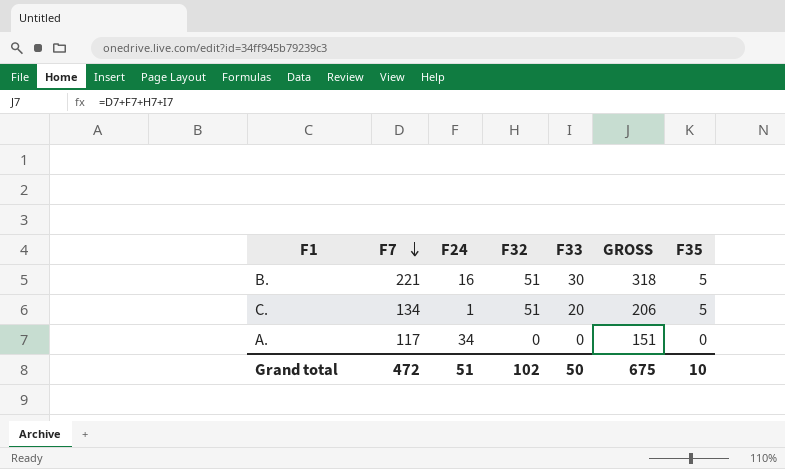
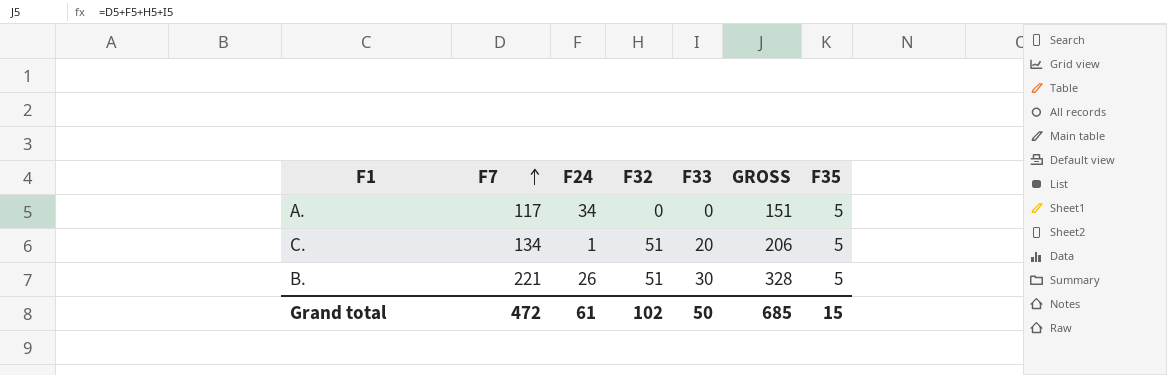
row order: F7 descending -> F7 ascending
A. | F35: 0 -> 5
B. | F24: 16 -> 26
B. | GROSS: 318 -> 328
Grand total | F24: 51 -> 61
Grand total | GROSS: 675 -> 685
Grand total | F35: 10 -> 15

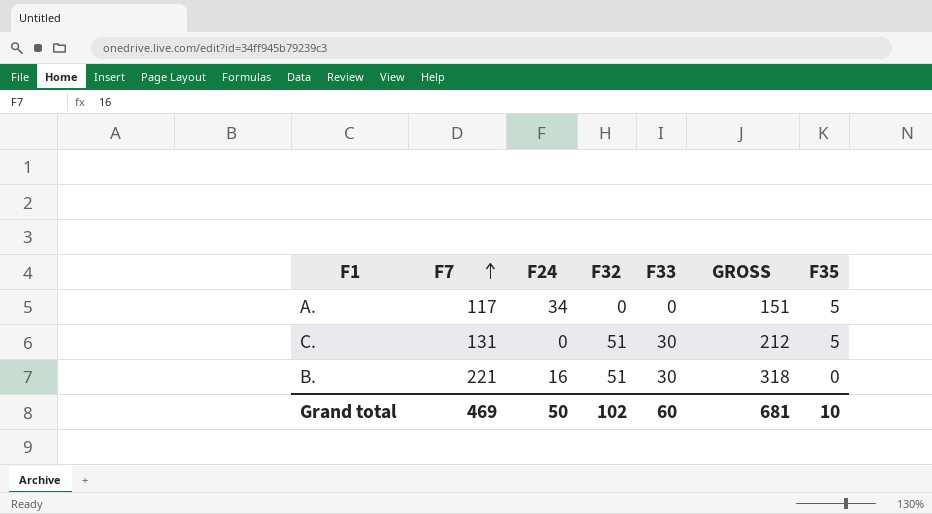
C. | F7: 134 -> 131
C. | F24: 1 -> 0
C. | F33: 20 -> 30
C. | GROSS: 206 -> 212
B. | F24: 26 -> 16
B. | GROSS: 328 -> 318
B. | F35: 5 -> 0
Grand total | F7: 472 -> 469
Grand total | F24: 61 -> 50
Grand total | F33: 50 -> 60
Grand total | GROSS: 685 -> 681
Grand total | F35: 15 -> 10

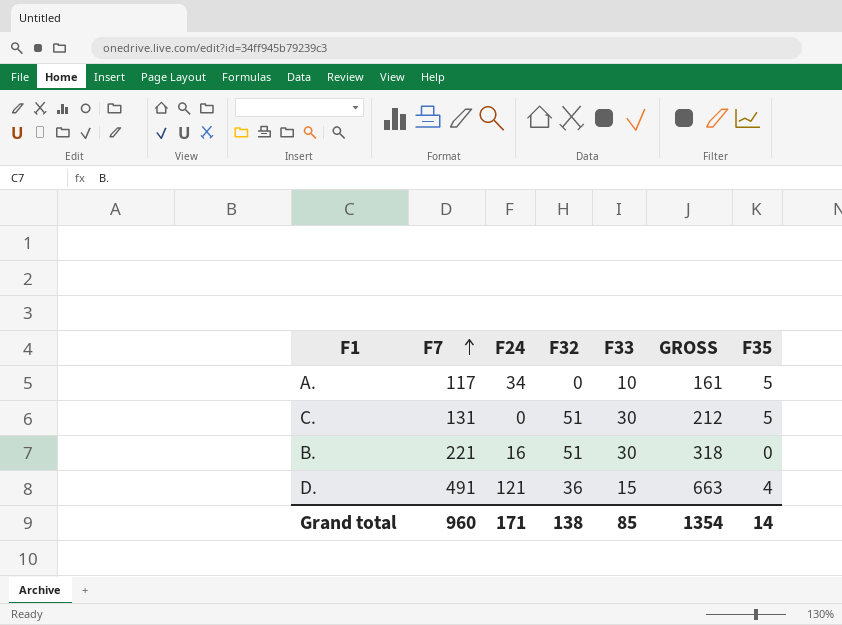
A. | F33: 0 -> 10
A. | GROSS: 151 -> 161
row D.: none -> 491 | 121 | 36 | 15 | 663 | 4
Grand total | F7: 469 -> 960
Grand total | F24: 50 -> 171
Grand total | F32: 102 -> 138
Grand total | F33: 60 -> 85
Grand total | GROSS: 681 -> 1354
Grand total | F35: 10 -> 14

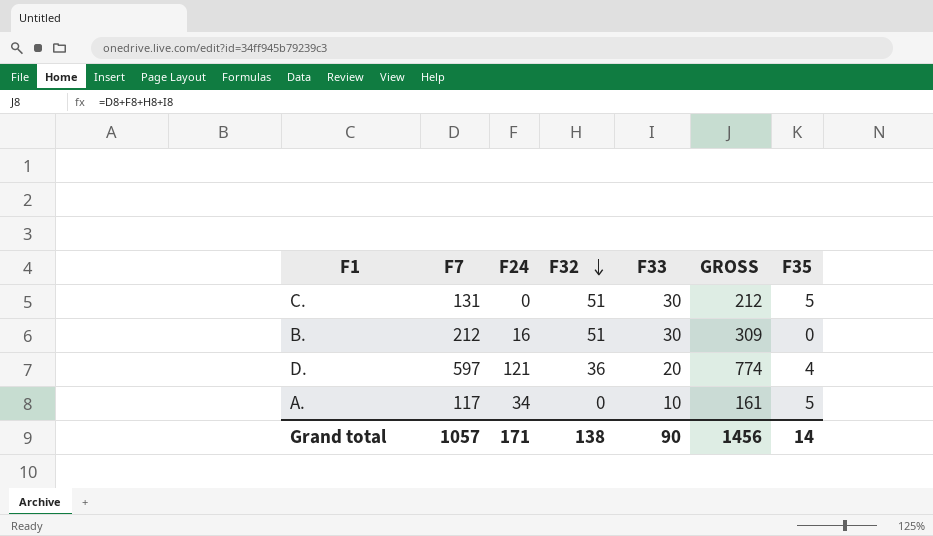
row order: F7 ascending -> F32 descending
B. | F7: 221 -> 212
B. | GROSS: 318 -> 309
D. | F7: 491 -> 597
D. | F33: 15 -> 20
D. | GROSS: 663 -> 774
Grand total | F7: 960 -> 1057
Grand total | F33: 85 -> 90
Grand total | GROSS: 1354 -> 1456

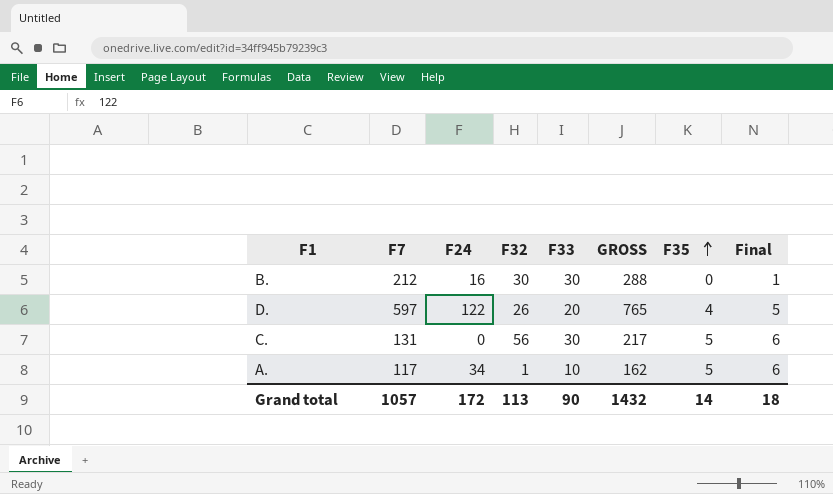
row order: F32 descending -> F35 ascending
column Final | formula: none -> [F35] + 1
B. | F32: 51 -> 30
B. | GROSS: 309 -> 288
D. | F24: 121 -> 122
D. | F32: 36 -> 26
D. | GROSS: 774 -> 765
C. | F32: 51 -> 56
C. | GROSS: 212 -> 217
A. | F32: 0 -> 1
A. | GROSS: 161 -> 162
Grand total | F24: 171 -> 172
Grand total | F32: 138 -> 113
Grand total | GROSS: 1456 -> 1432

